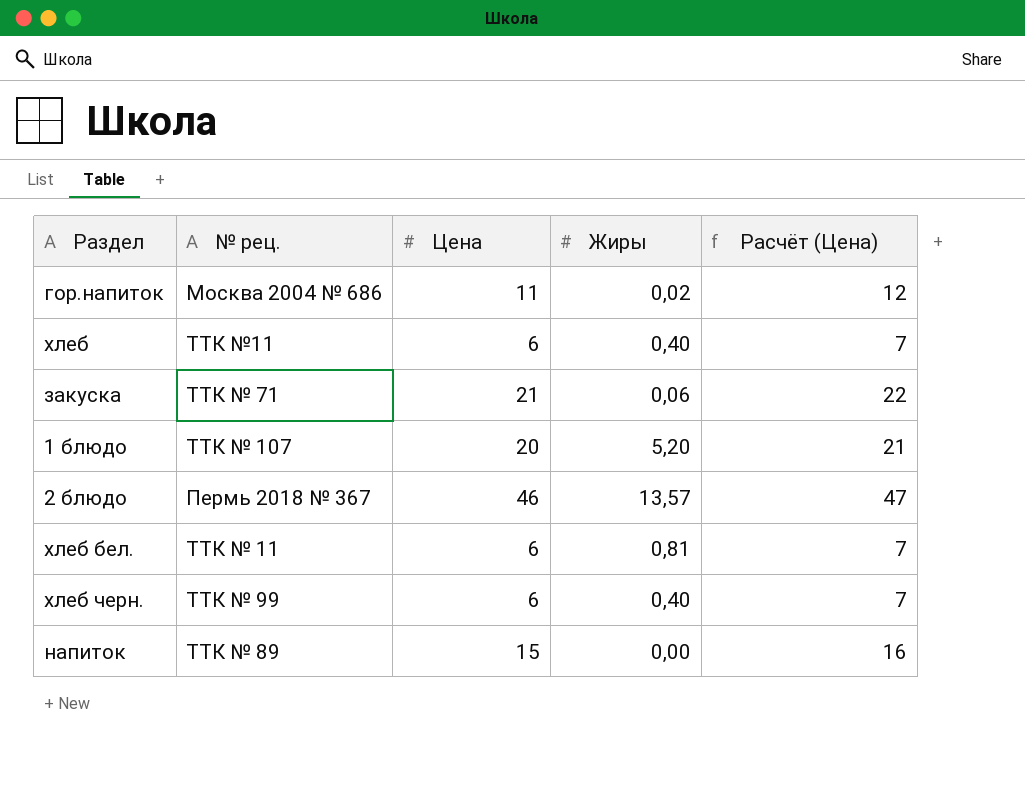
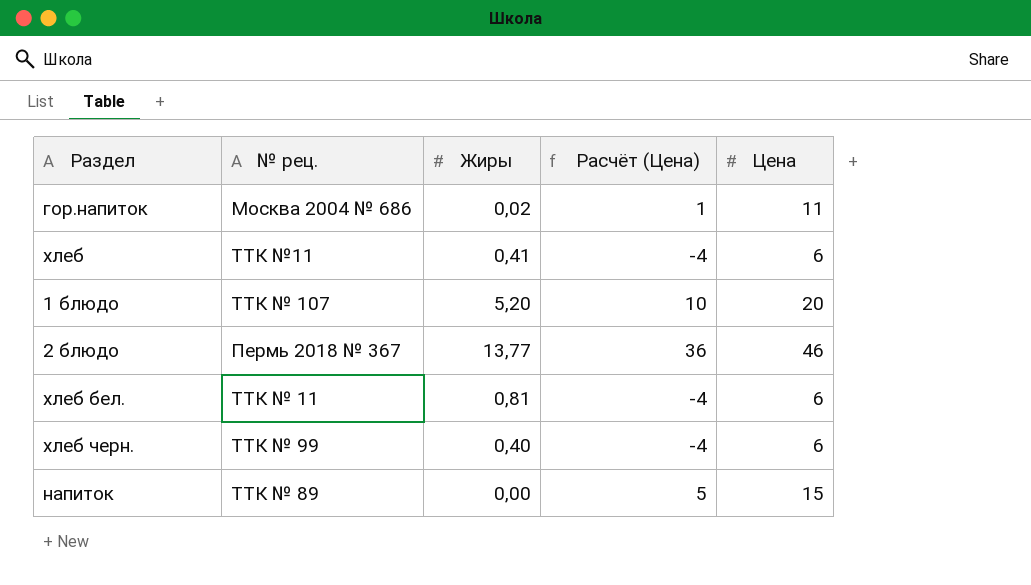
column Расчёт (Цена) | formula: [Цена] + 1 -> [Цена] - 10
column Цена | position: 3 -> 5
row закуска: ТТК № 71 | 21 | 0,06 | 22 -> none
хлеб | Жиры: 0,40 -> 0,41
2 блюдо | Жиры: 13,57 -> 13,77

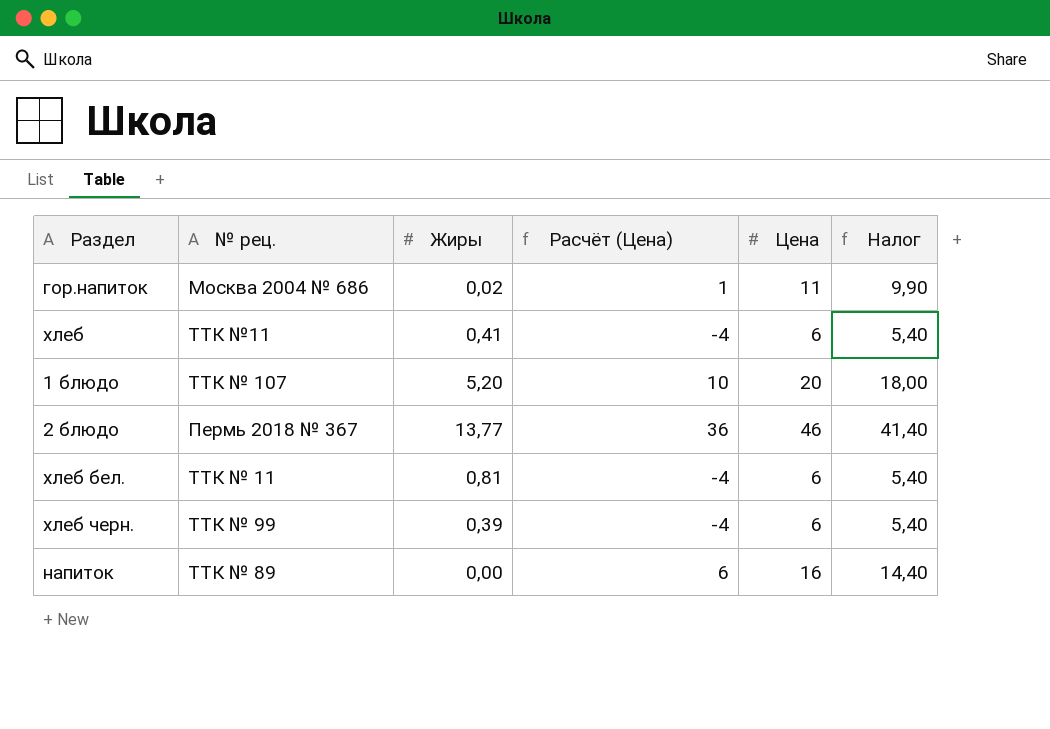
column Налог | formula: none -> [Цена] * 0,9
хлеб черн. | Жиры: 0,40 -> 0,39
напиток | Расчёт (Цена): 5 -> 6
напиток | Цена: 15 -> 16

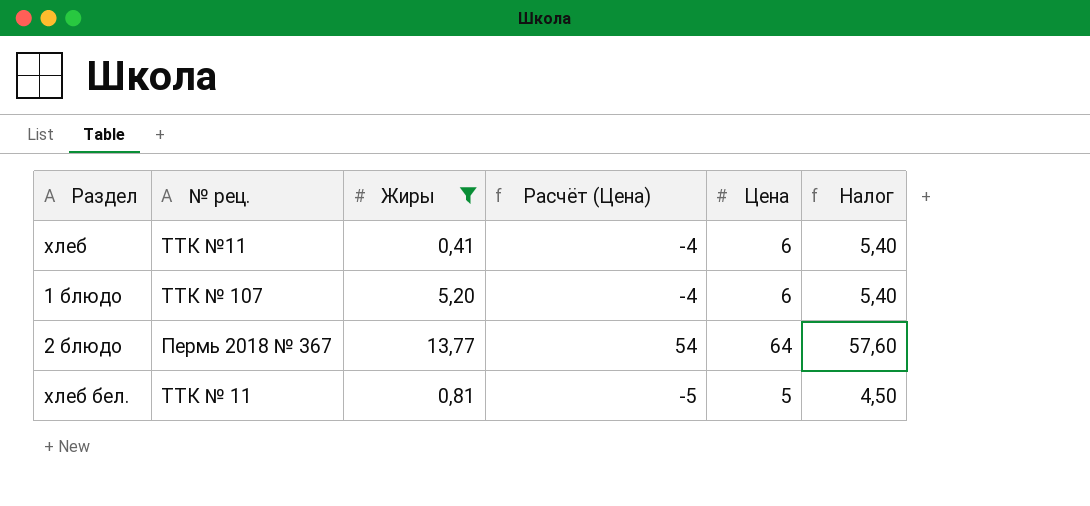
filter: none -> Жиры >= 0,41
1 блюдо | Расчёт (Цена): 10 -> -4
1 блюдо | Цена: 20 -> 6
1 блюдо | Налог: 18,00 -> 5,40
2 блюдо | Расчёт (Цена): 36 -> 54
2 блюдо | Цена: 46 -> 64
2 блюдо | Налог: 41,40 -> 57,60
хлеб бел. | Расчёт (Цена): -4 -> -5
хлеб бел. | Цена: 6 -> 5
хлеб бел. | Налог: 5,40 -> 4,50

